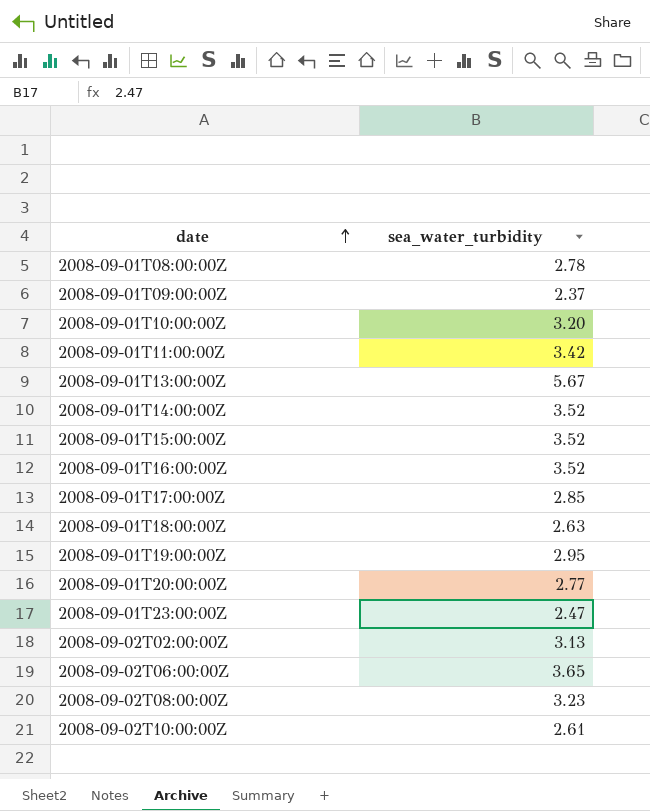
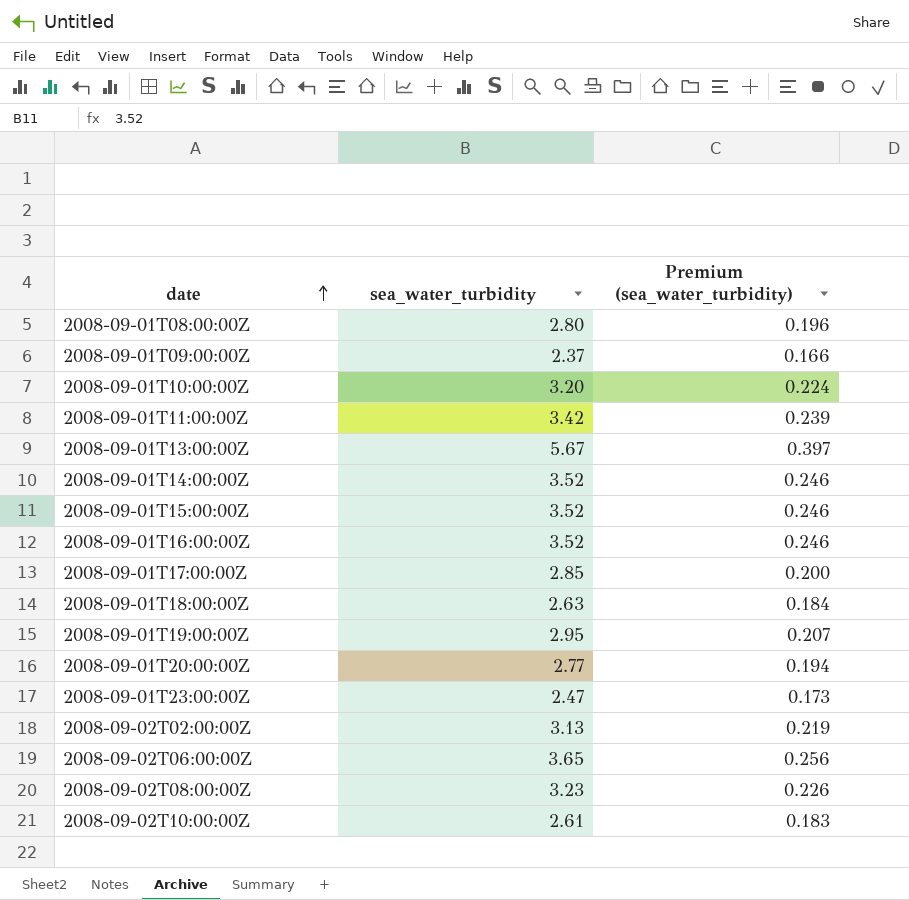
column Premium (sea_water_turbidity) | formula: none -> [sea_water_turbidity] * 0.07
2008-09-01T08:00:00Z | sea_water_turbidity: 2.78 -> 2.80

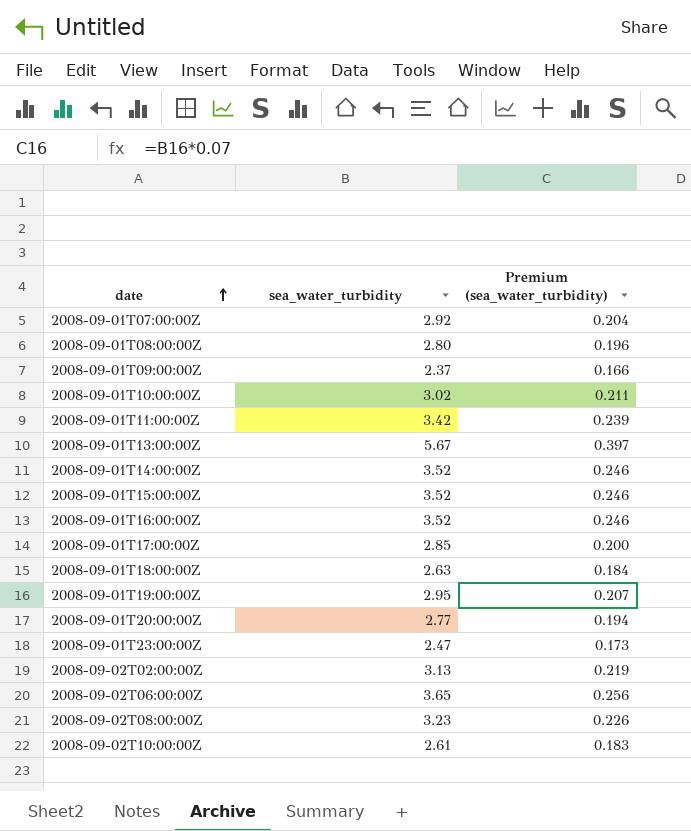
row 2008-09-01T07:00:00Z: none -> 2.92 | 0.204
2008-09-01T10:00:00Z | sea_water_turbidity: 3.20 -> 3.02
2008-09-01T10:00:00Z | Premium (sea_water_turbidity): 0.224 -> 0.211

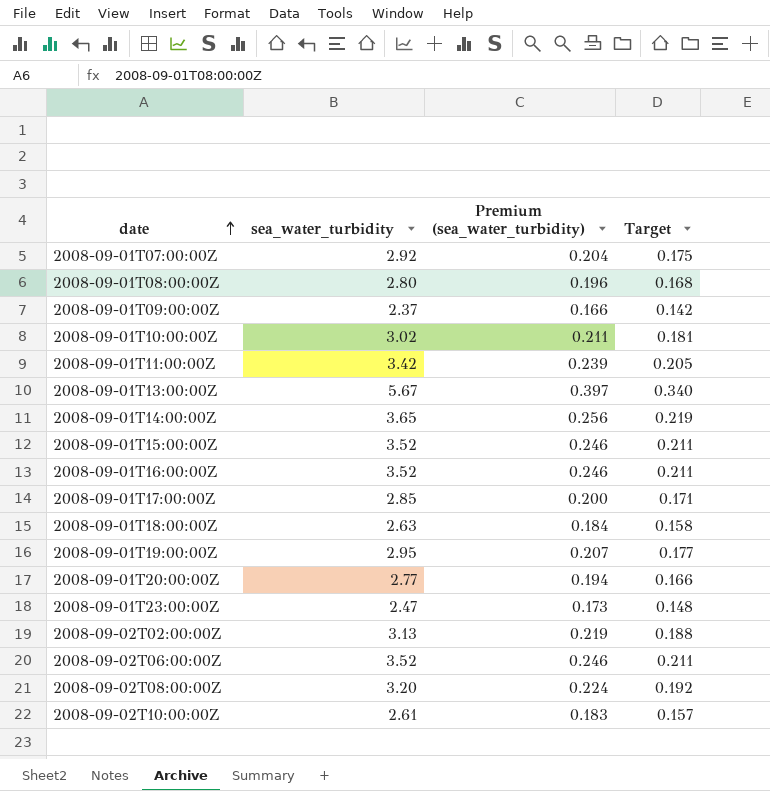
column Target | formula: none -> [sea_water_turbidity] * 0.06
2008-09-01T14:00:00Z | sea_water_turbidity: 3.52 -> 3.65
2008-09-01T14:00:00Z | Premium (sea_water_turbidity): 0.246 -> 0.256
2008-09-02T06:00:00Z | sea_water_turbidity: 3.65 -> 3.52
2008-09-02T06:00:00Z | Premium (sea_water_turbidity): 0.256 -> 0.246
2008-09-02T08:00:00Z | sea_water_turbidity: 3.23 -> 3.20
2008-09-02T08:00:00Z | Premium (sea_water_turbidity): 0.226 -> 0.224

